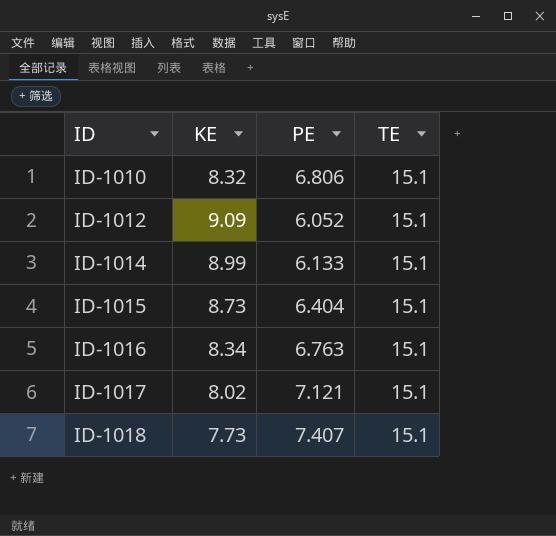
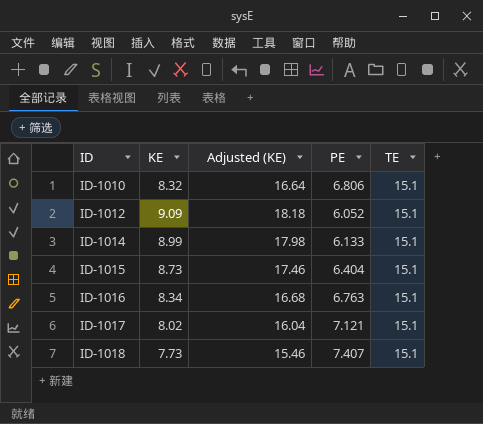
column Adjusted (KE) | formula: none -> [KE] * 2

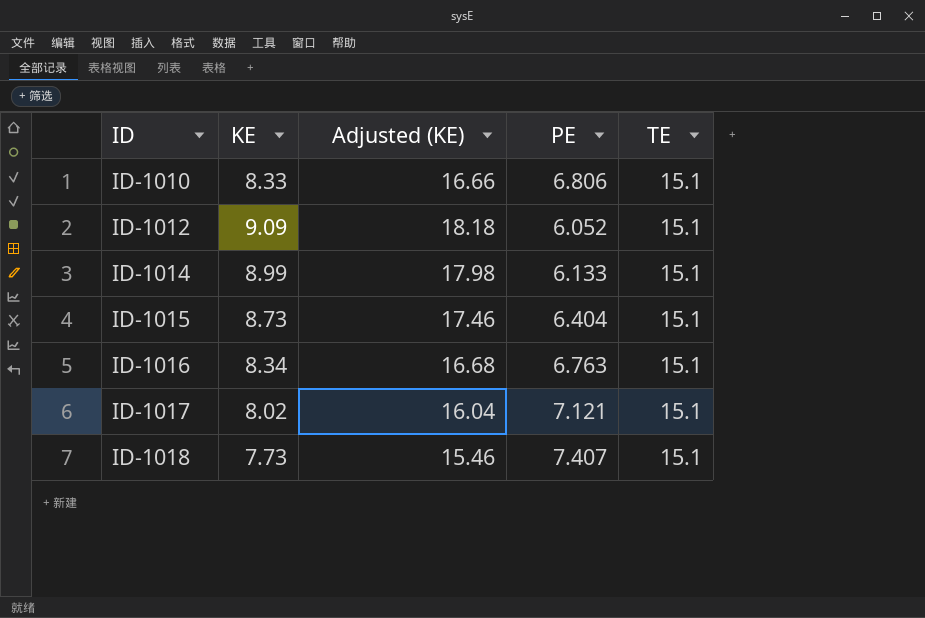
ID-1010 | KE: 8.32 -> 8.33
ID-1010 | Adjusted (KE): 16.64 -> 16.66

